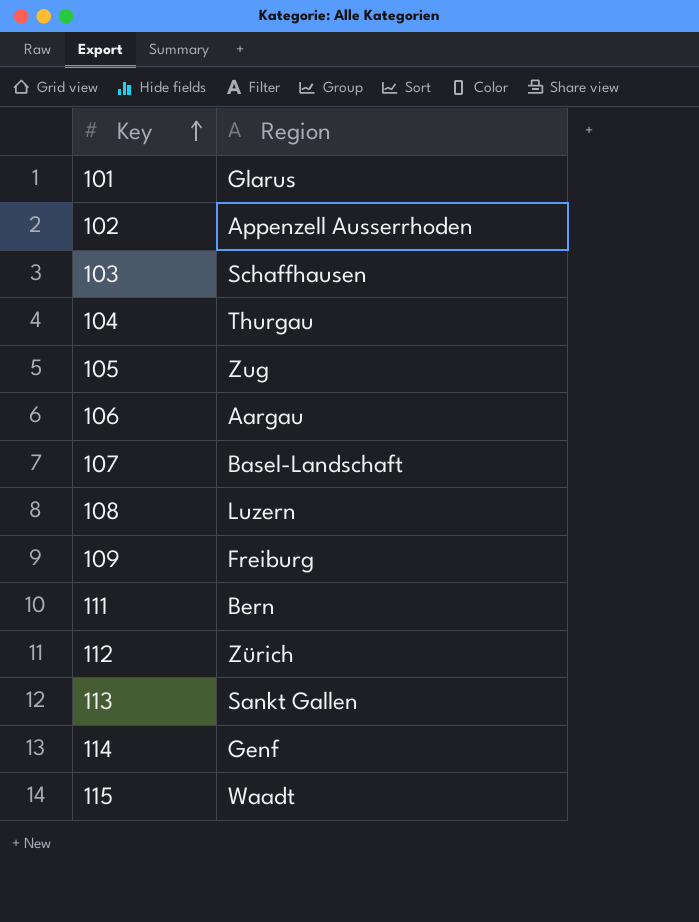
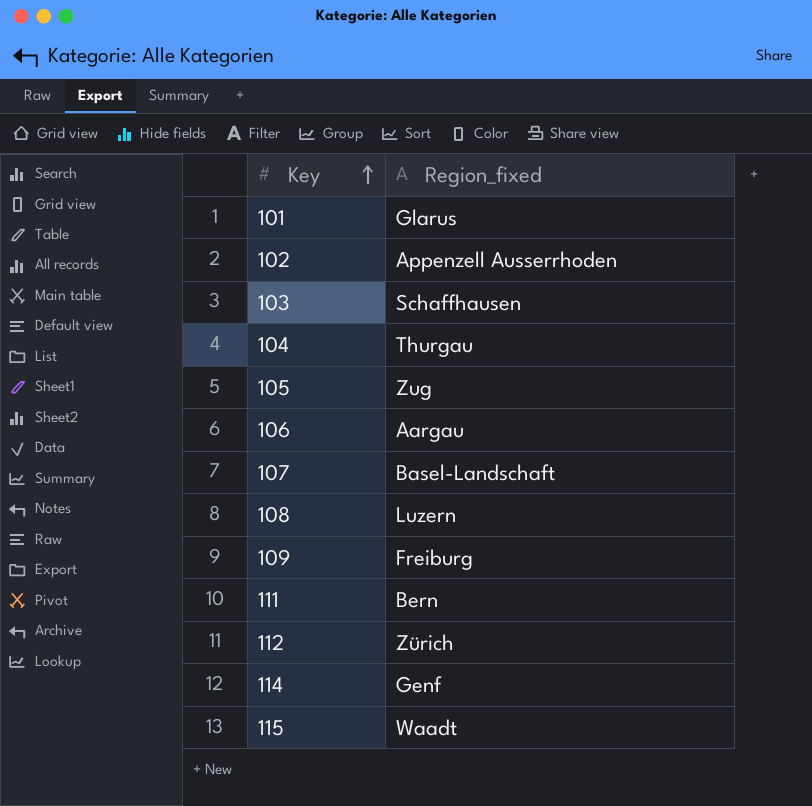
column name: Region -> Region_fixed
row 113: Sankt Gallen -> none

